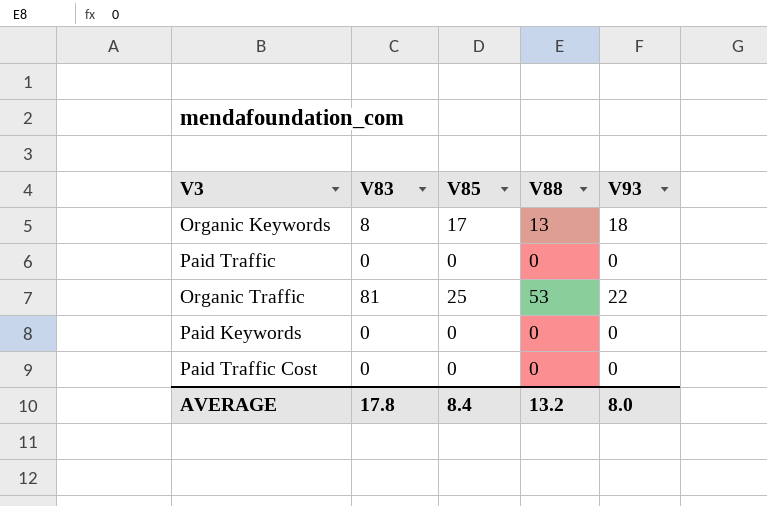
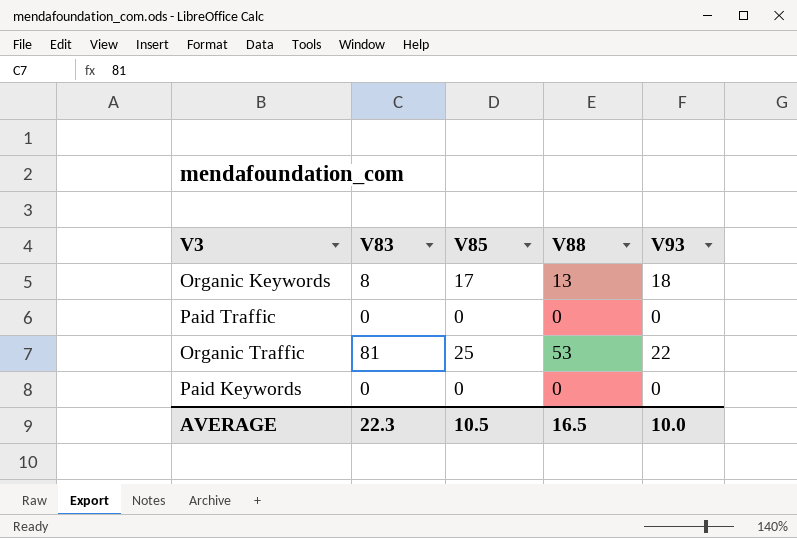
row Paid Traffic Cost: 0 | 0 | 0 | 0 -> none
AVERAGE | V83: 17.8 -> 22.3
AVERAGE | V85: 8.4 -> 10.5
AVERAGE | V88: 13.2 -> 16.5
AVERAGE | V93: 8.0 -> 10.0

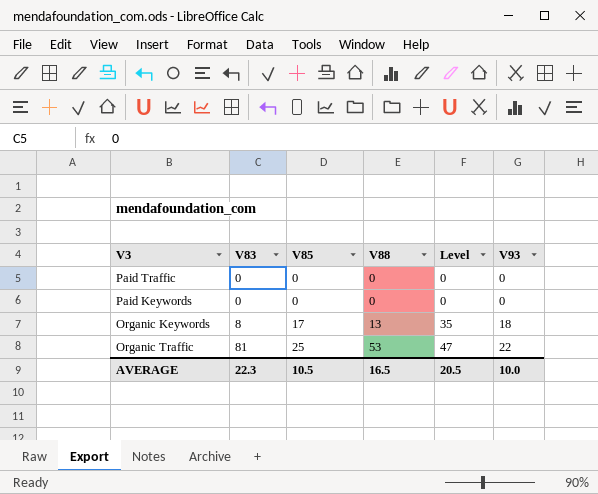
row order: none -> V83 ascending
column Level | formula: none -> [V85] + [V93]

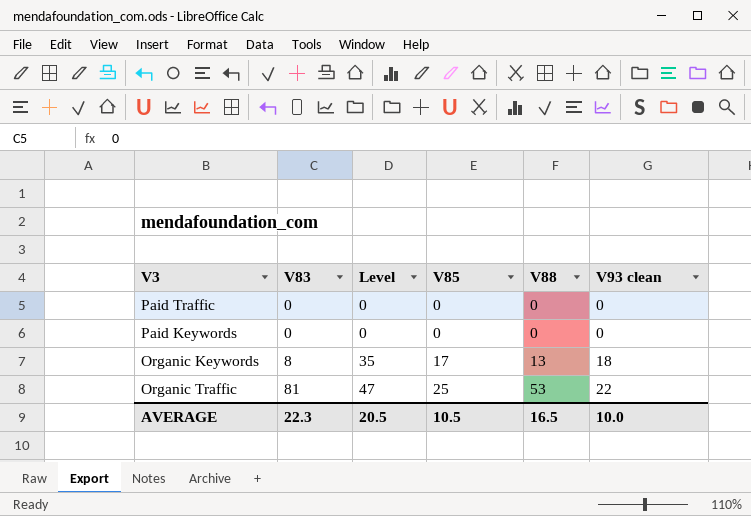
column Level | position: 5 -> 3
column name: V93 -> V93 clean

